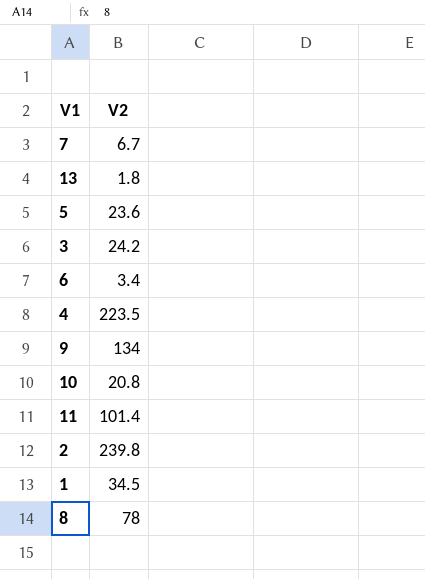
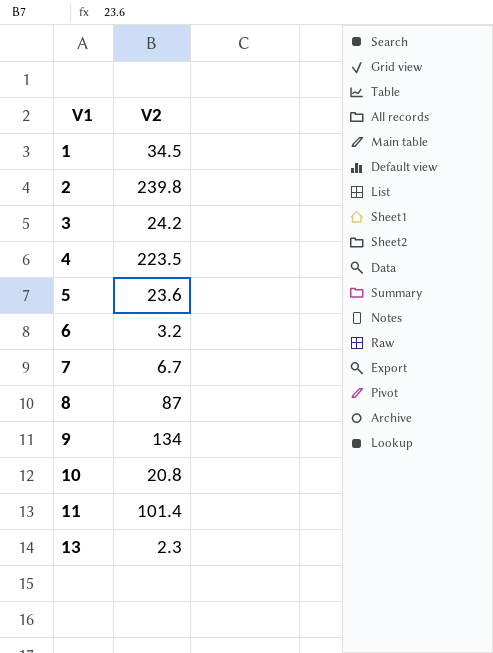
row order: none -> V1 ascending
6 | V2: 3.4 -> 3.2
8 | V2: 78 -> 87
13 | V2: 1.8 -> 2.3

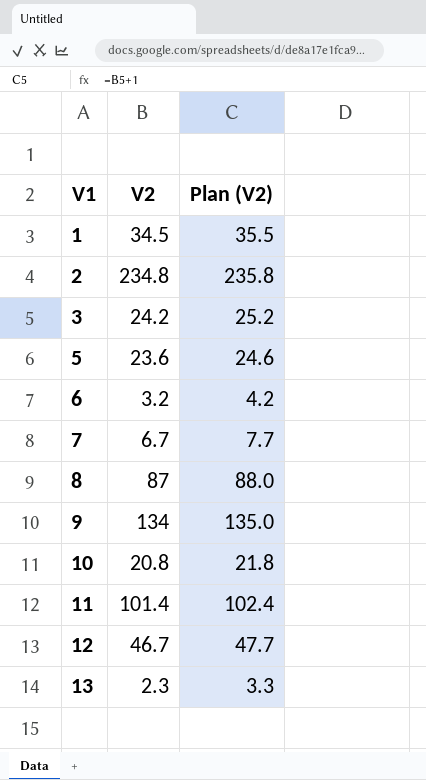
column Plan (V2) | formula: none -> [V2] + 1
row 4: 223.5 -> none
2 | V2: 239.8 -> 234.8
row 12: none -> 46.7 | 47.7

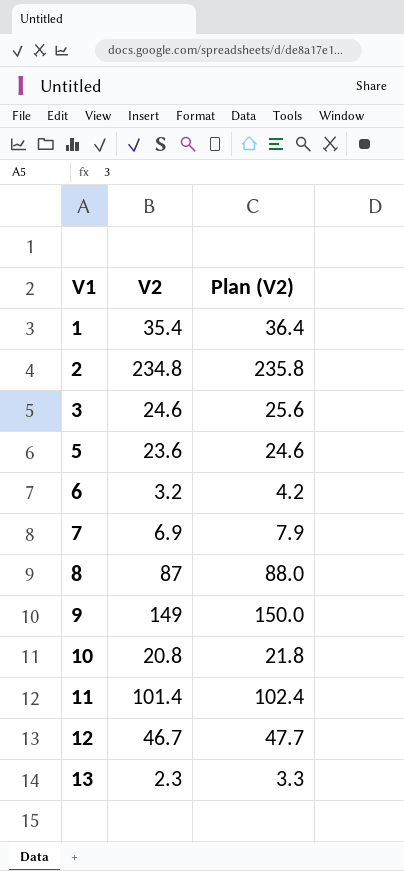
1 | V2: 34.5 -> 35.4
1 | Plan (V2): 35.5 -> 36.4
3 | V2: 24.2 -> 24.6
3 | Plan (V2): 25.2 -> 25.6
7 | V2: 6.7 -> 6.9
7 | Plan (V2): 7.7 -> 7.9
9 | V2: 134 -> 149
9 | Plan (V2): 135.0 -> 150.0

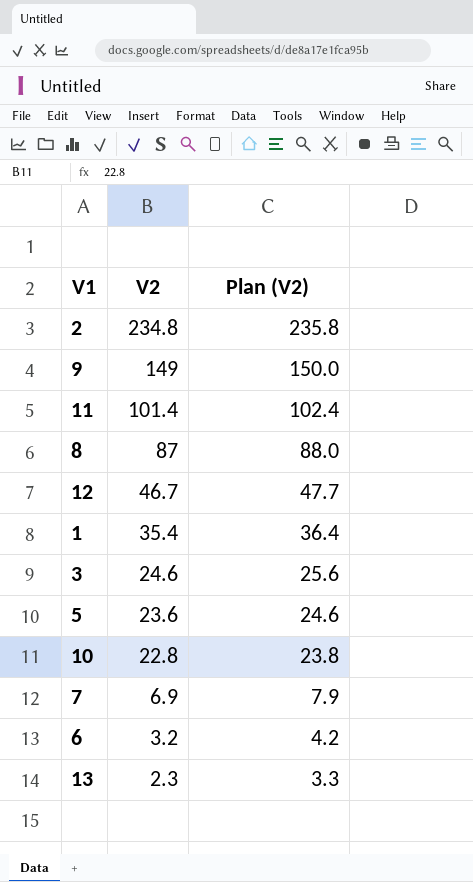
row order: V1 ascending -> V2 descending
10 | V2: 20.8 -> 22.8
10 | Plan (V2): 21.8 -> 23.8

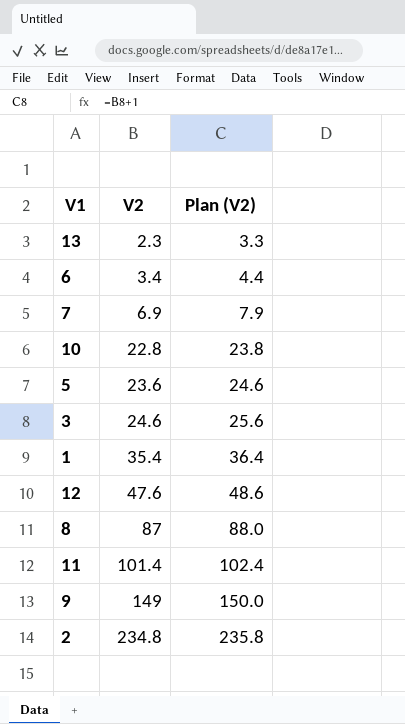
row order: V2 descending -> V2 ascending
6 | V2: 3.2 -> 3.4
6 | Plan (V2): 4.2 -> 4.4
12 | V2: 46.7 -> 47.6
12 | Plan (V2): 47.7 -> 48.6

